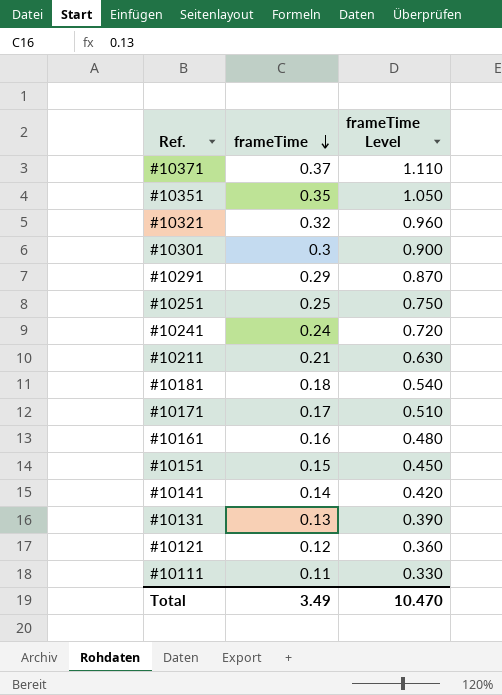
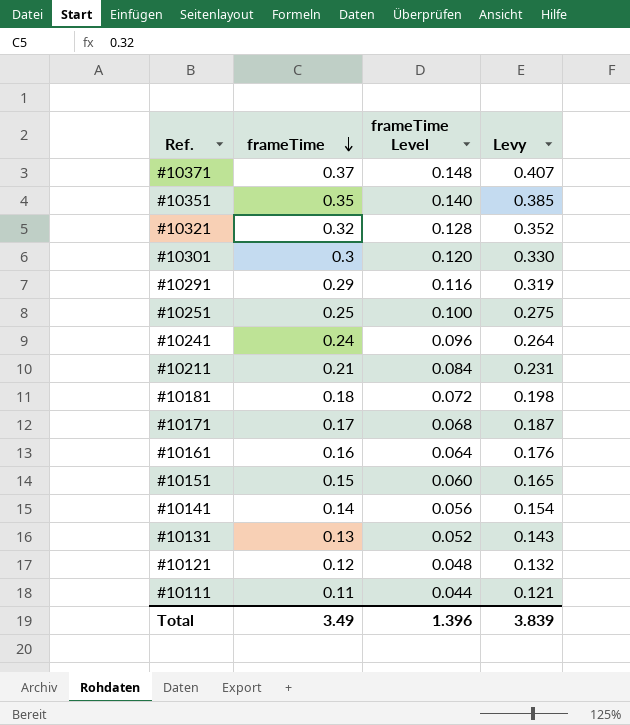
column frameTime Level | formula: [frameTime] * 3 -> [frameTime] * 0.4
column Levy | formula: none -> [frameTime] * 1.1
Total | frameTime Level: 10.470 -> 1.396

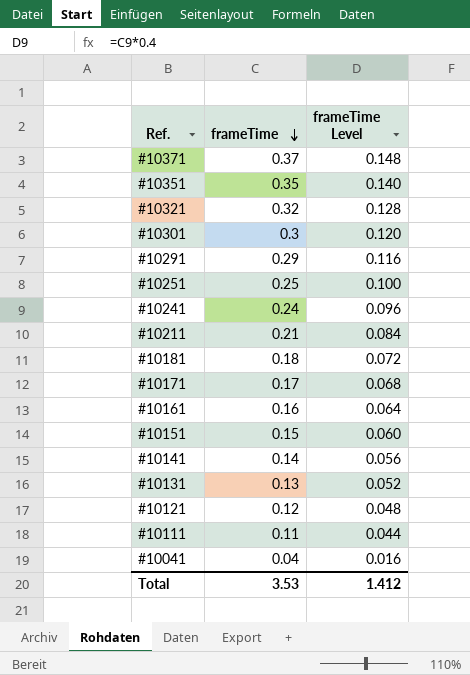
column Levy | formula: [frameTime] * 1.1 -> none
row #10041: none -> 0.04 | 0.016
Total | frameTime: 3.49 -> 3.53
Total | frameTime Level: 1.396 -> 1.412

